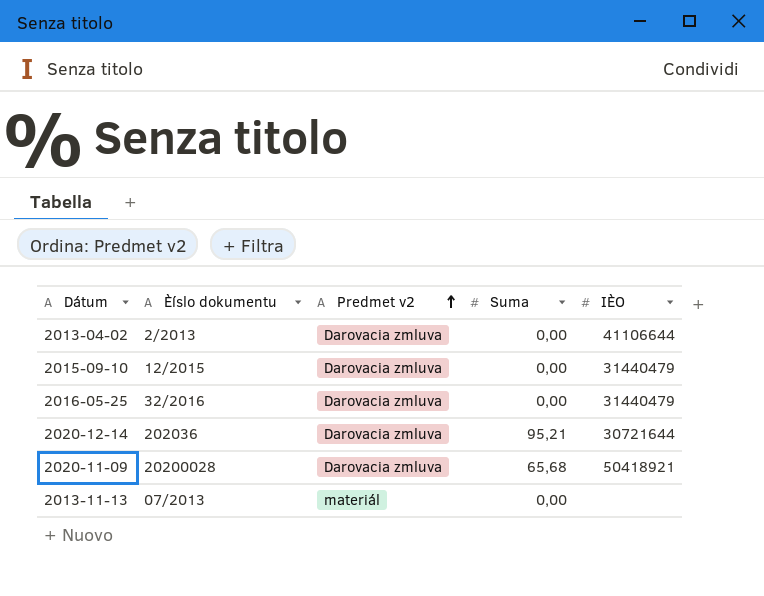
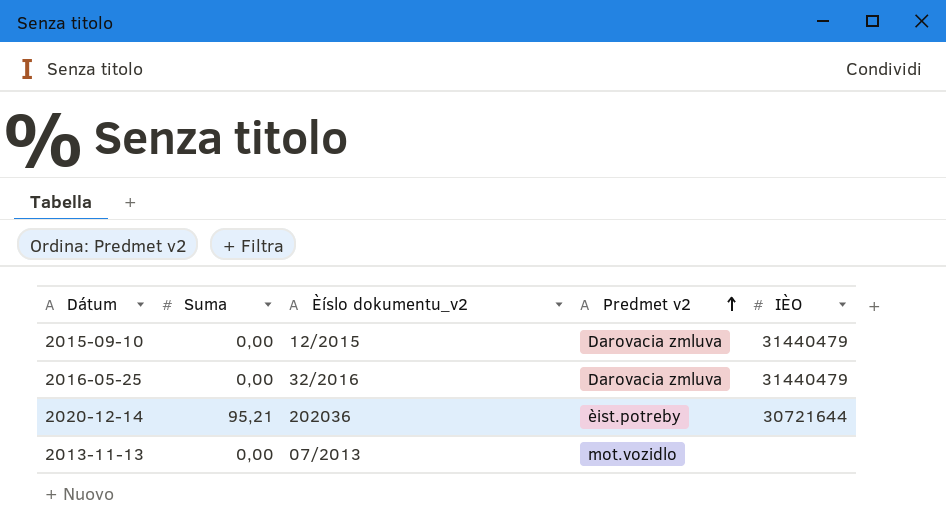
column Suma | position: 4 -> 2
column name: Èíslo dokumentu -> Èíslo dokumentu_v2
row 2013-04-02: 2/2013 | Darovacia zmluva | 0,00 | 41106644 -> none
row 2020-11-09: 20200028 | Darovacia zmluva | 65,68 | 50418921 -> none
2020-12-14 | Predmet v2: Darovacia zmluva -> èist.potreby
2013-11-13 | Predmet v2: materiál -> mot.vozidlo

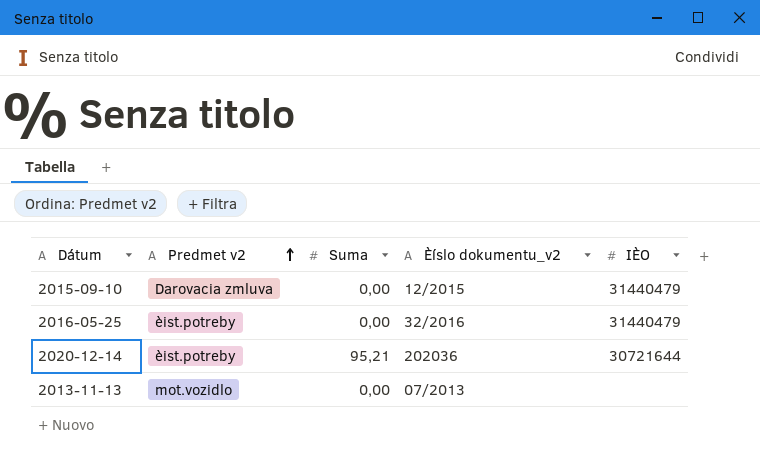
column Predmet v2 | position: 4 -> 2
2016-05-25 | Predmet v2: Darovacia zmluva -> èist.potreby

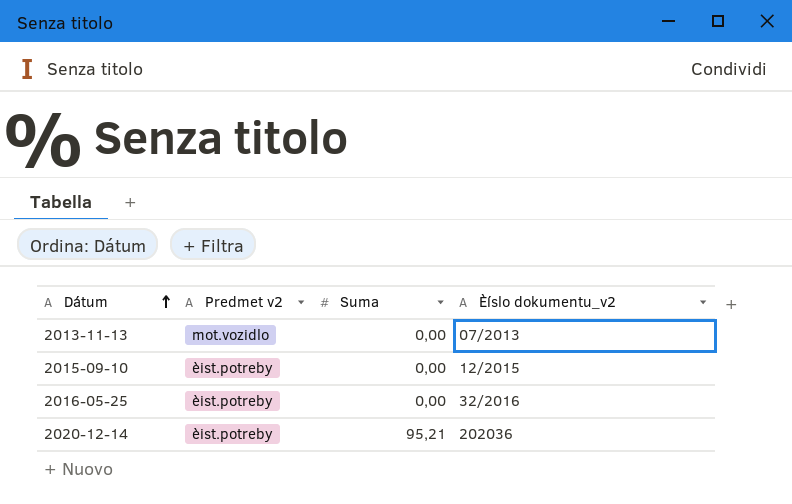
row order: Predmet v2 ascending -> Dátum ascending
column IÈO | position: 5 -> none
2015-09-10 | Predmet v2: Darovacia zmluva -> èist.potreby

